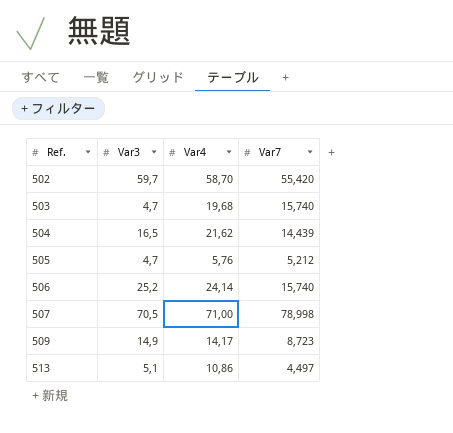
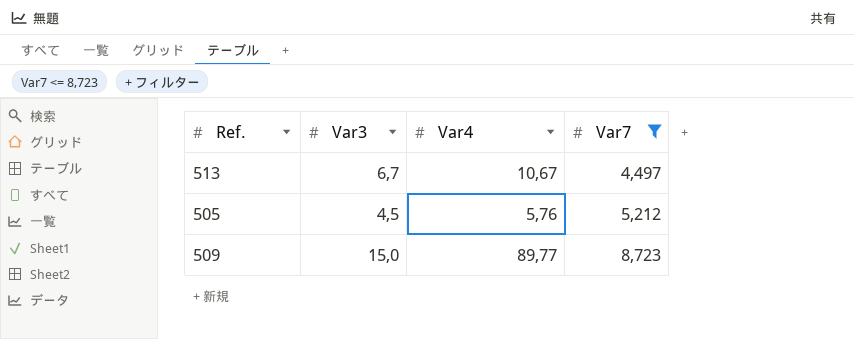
filter: none -> Var7 <= 8,723
row order: Ref. ascending -> Var7 ascending
513 | Var3: 5,1 -> 6,7
513 | Var4: 10,86 -> 10,67
505 | Var3: 4,7 -> 4,5
509 | Var3: 14,9 -> 15,0
509 | Var4: 14,17 -> 89,77

